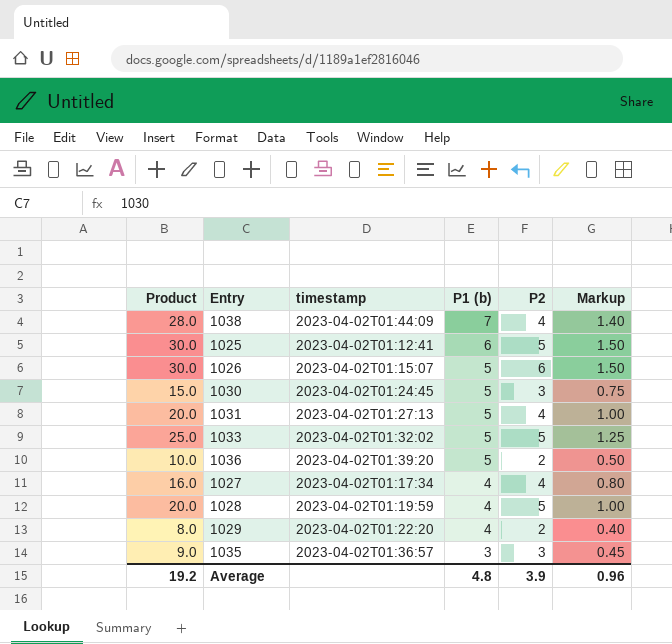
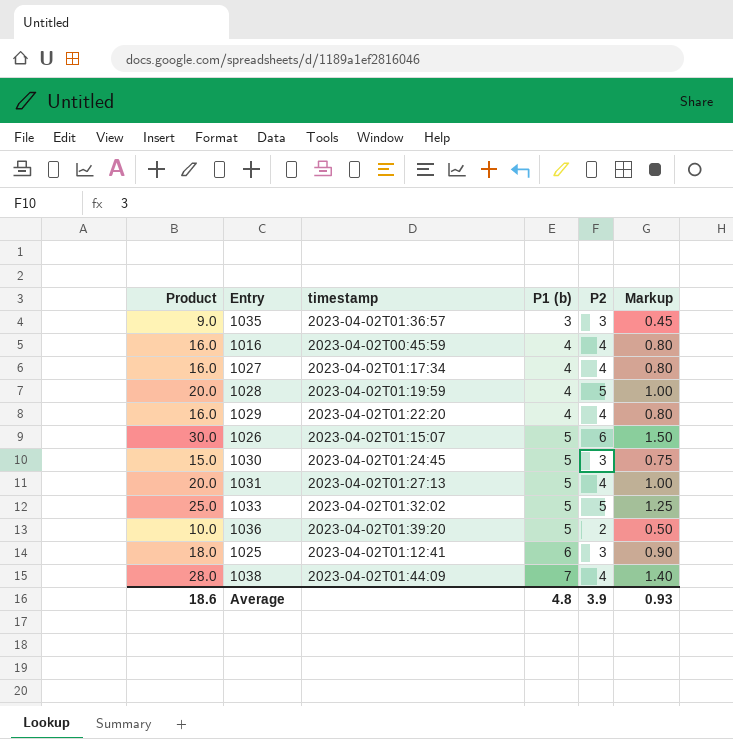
row order: P1 (b) descending -> P1 (b) ascending
row 1016: none -> 16.0 | 2023-04-02T00:45:59 | 4 | 4 | 0.80
1029 | Product: 8.0 -> 16.0
1029 | P2: 2 -> 4
1029 | Markup: 0.40 -> 0.80
1025 | Product: 30.0 -> 18.0
1025 | P2: 5 -> 3
1025 | Markup: 1.50 -> 0.90
Average | Product: 19.2 -> 18.6
Average | Markup: 0.96 -> 0.93

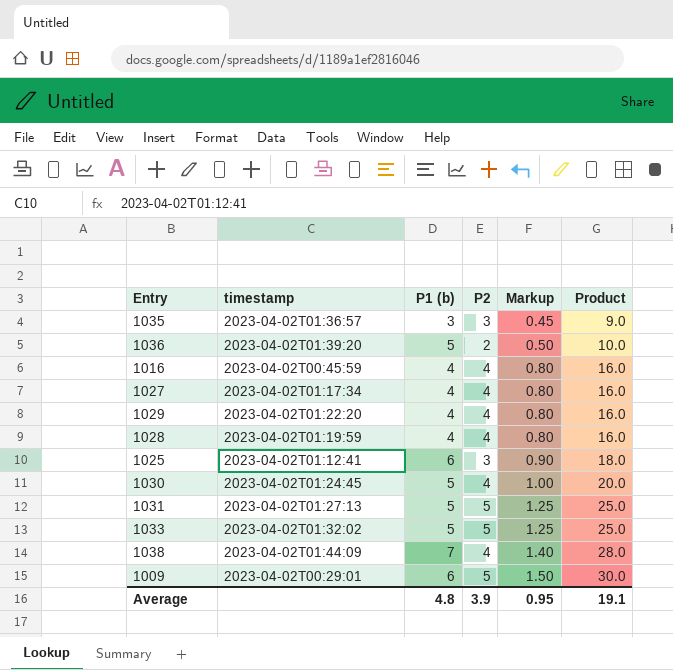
row order: P1 (b) ascending -> Markup ascending
column Product | position: 1 -> 6
row 1026: 30.0 | 2023-04-02T01:15:07 | 5 | 6 | 1.50 -> none
1028 | P2: 5 -> 4
1028 | Markup: 1.00 -> 0.80
1028 | Product: 20.0 -> 16.0
1030 | P2: 3 -> 4
1030 | Markup: 0.75 -> 1.00
1030 | Product: 15.0 -> 20.0
1031 | P2: 4 -> 5
1031 | Markup: 1.00 -> 1.25
1031 | Product: 20.0 -> 25.0
row 1009: none -> 2023-04-02T00:29:01 | 6 | 5 | 1.50 | 30.0
Average | Markup: 0.93 -> 0.95
Average | Product: 18.6 -> 19.1

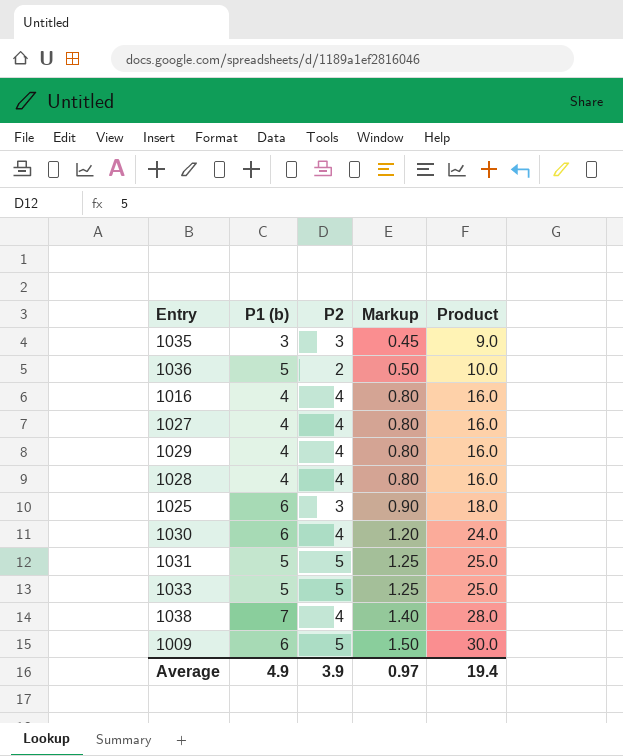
column timestamp | position: 2 -> none
1030 | P1 (b): 5 -> 6
1030 | Markup: 1.00 -> 1.20
1030 | Product: 20.0 -> 24.0
Average | P1 (b): 4.8 -> 4.9
Average | Markup: 0.95 -> 0.97
Average | Product: 19.1 -> 19.4

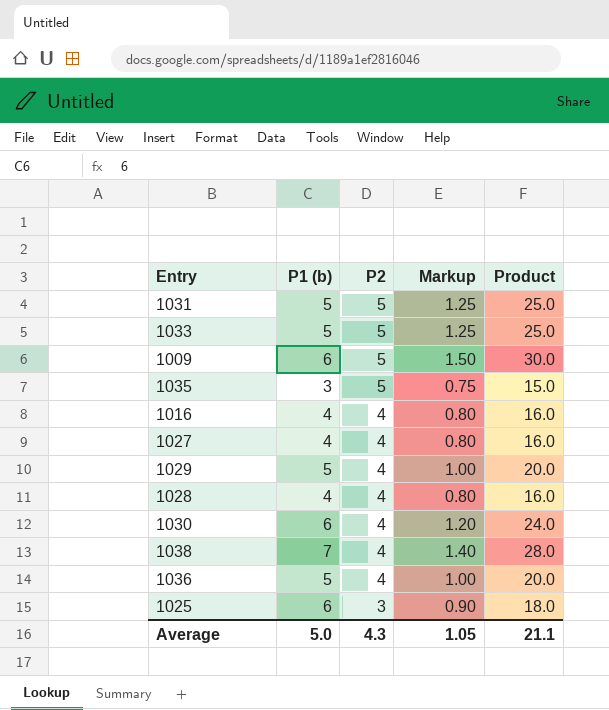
row order: Markup ascending -> P2 descending
1035 | P2: 3 -> 5
1035 | Markup: 0.45 -> 0.75
1035 | Product: 9.0 -> 15.0
1029 | P1 (b): 4 -> 5
1029 | Markup: 0.80 -> 1.00
1029 | Product: 16.0 -> 20.0
1036 | P2: 2 -> 4
1036 | Markup: 0.50 -> 1.00
1036 | Product: 10.0 -> 20.0
Average | P1 (b): 4.9 -> 5.0
Average | P2: 3.9 -> 4.3
Average | Markup: 0.97 -> 1.05
Average | Product: 19.4 -> 21.1

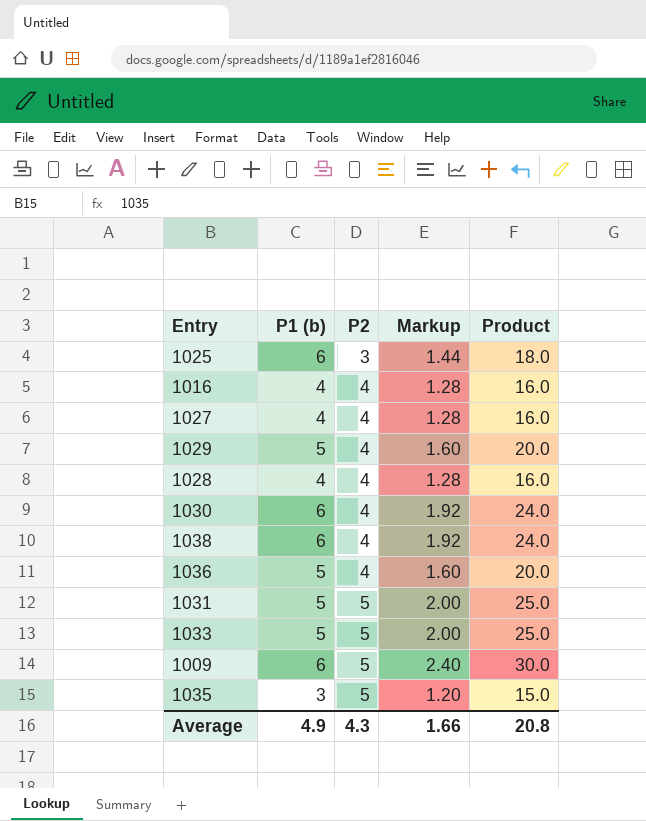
row order: P2 descending -> P2 ascending
column Markup | formula: [Product] * 0.05 -> [Product] * 0.08
1038 | P1 (b): 7 -> 6
1038 | Product: 28.0 -> 24.0
Average | P1 (b): 5.0 -> 4.9
Average | Markup: 1.05 -> 1.66
Average | Product: 21.1 -> 20.8

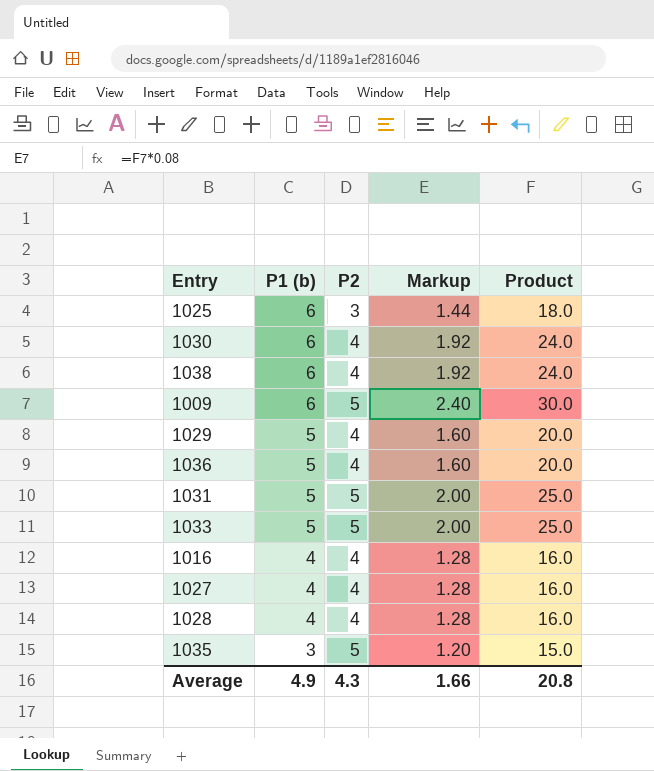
row order: P2 ascending -> P1 (b) descending

